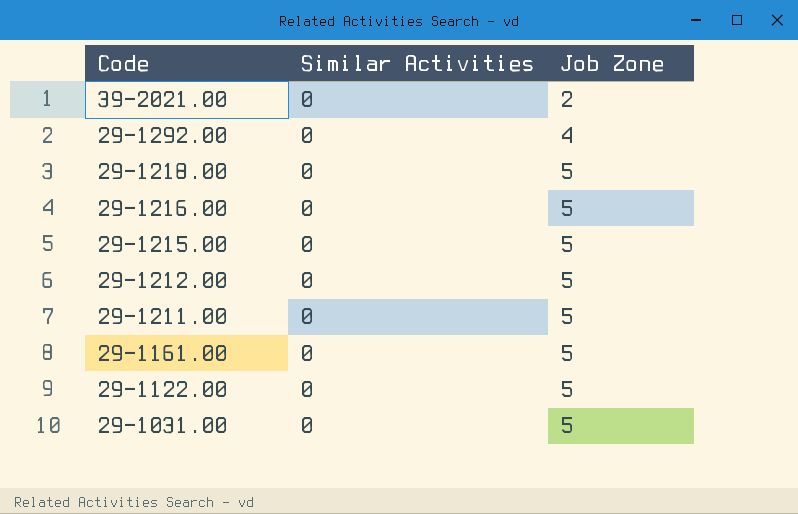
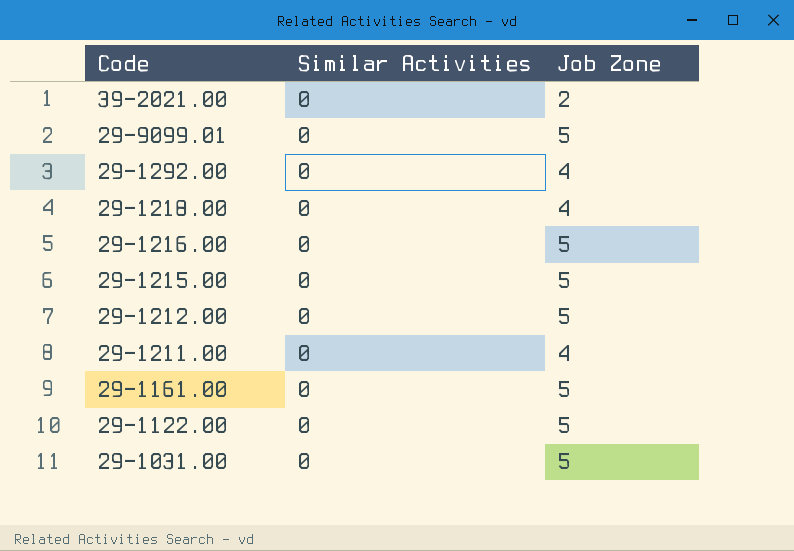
row 29-9099.01: none -> 0 | 5
29-1218.00 | Job Zone: 5 -> 4
29-1211.00 | Job Zone: 5 -> 4

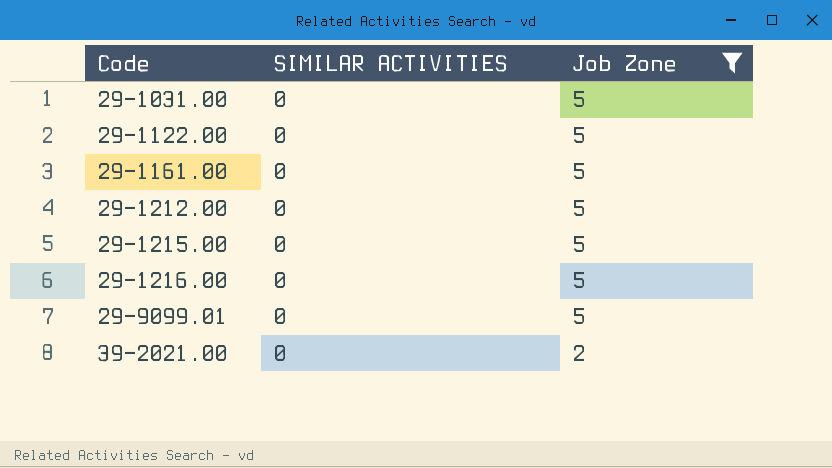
filter: none -> Job Zone != 4
row order: Code descending -> Code ascending
column name: Similar Activities -> SIMILAR ACTIVITIES

